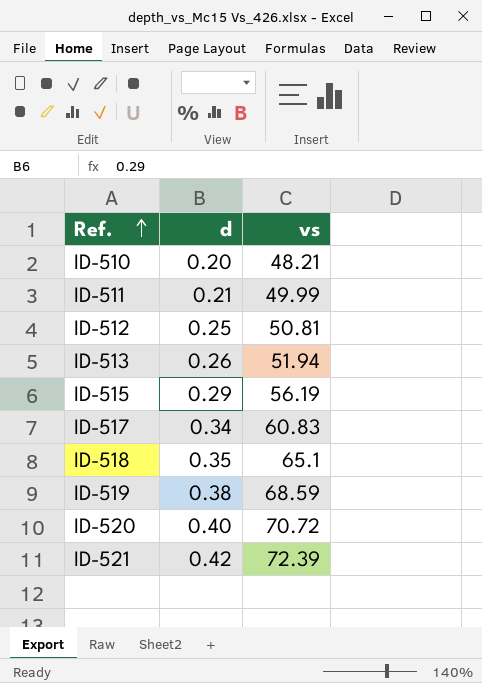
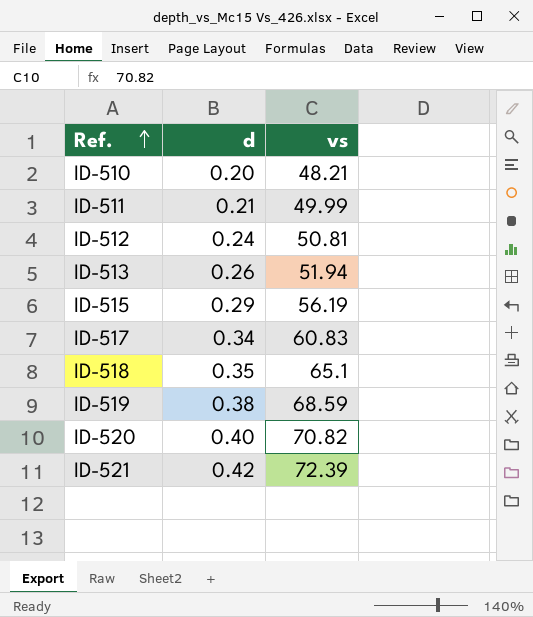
ID-512 | d: 0.25 -> 0.24
ID-520 | vs: 70.72 -> 70.82

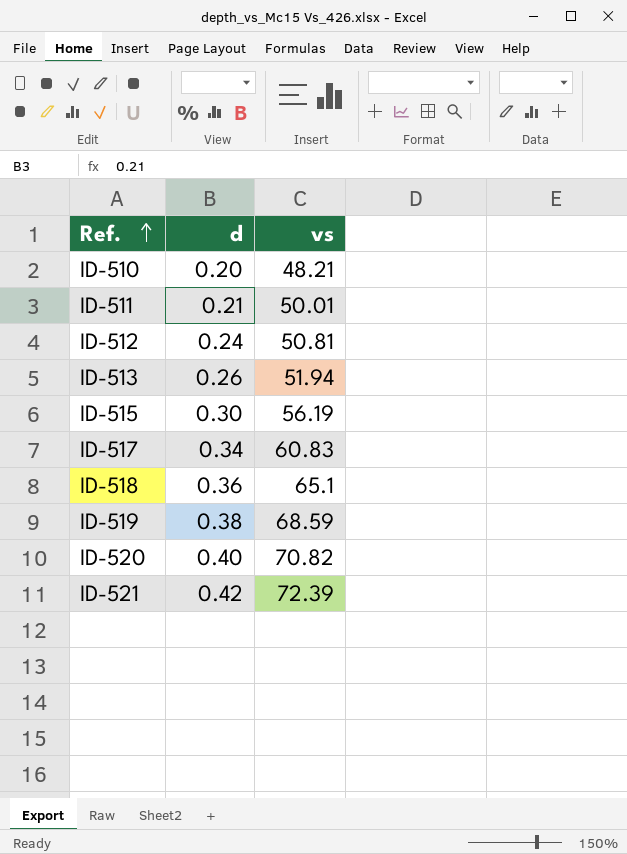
ID-511 | vs: 49.99 -> 50.01
ID-515 | d: 0.29 -> 0.30
ID-518 | d: 0.35 -> 0.36

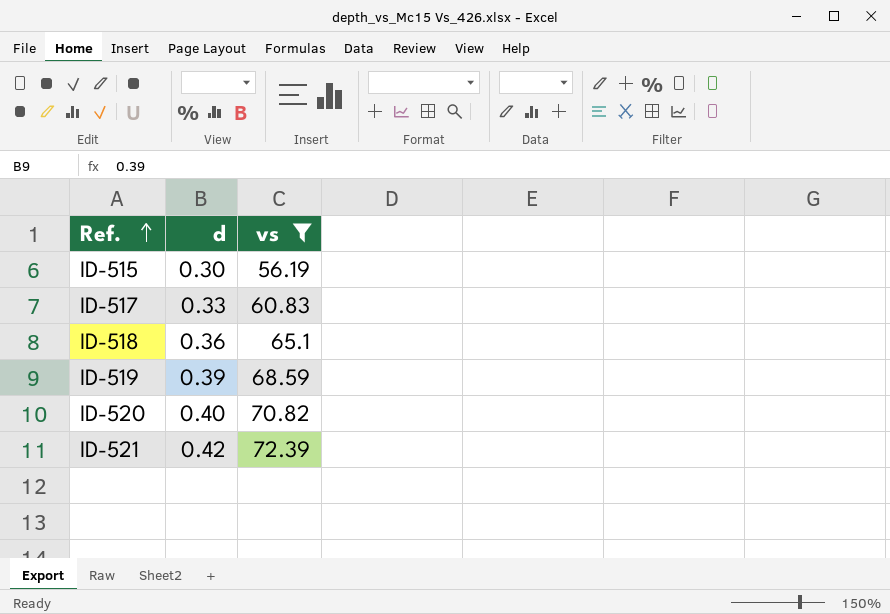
filter: none -> vs >= 56.19
ID-517 | d: 0.34 -> 0.33
ID-519 | d: 0.38 -> 0.39

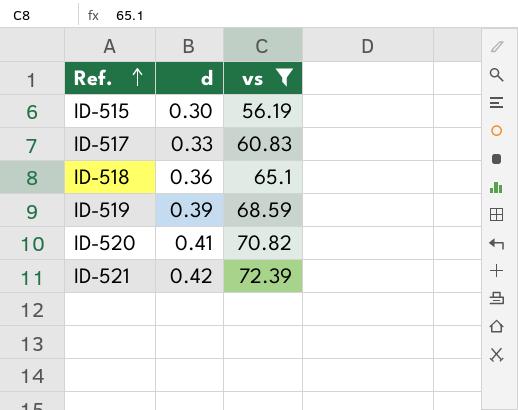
ID-520 | d: 0.40 -> 0.41

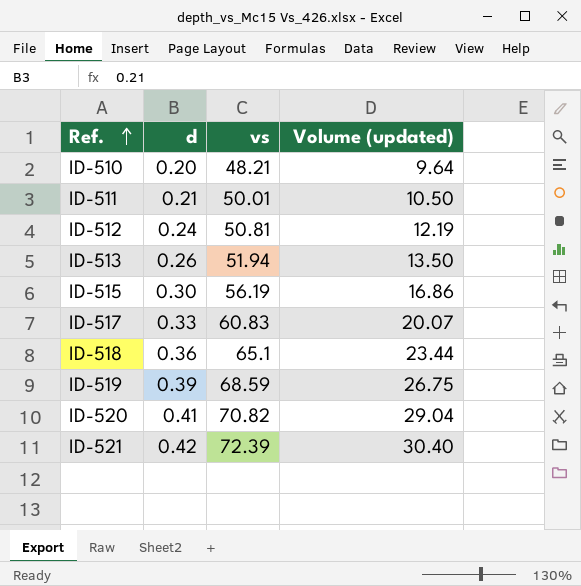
filter: vs >= 56.19 -> none
column Volume (updated) | formula: none -> [d] * [vs]

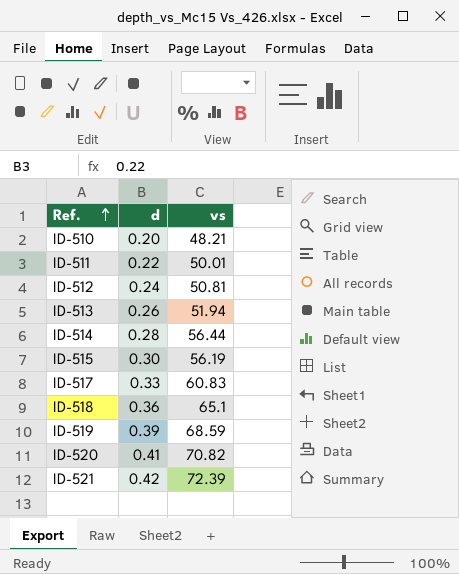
column Volume (updated) | formula: [d] * [vs] -> none
ID-511 | d: 0.21 -> 0.22
row ID-514: none -> 0.28 | 56.44

